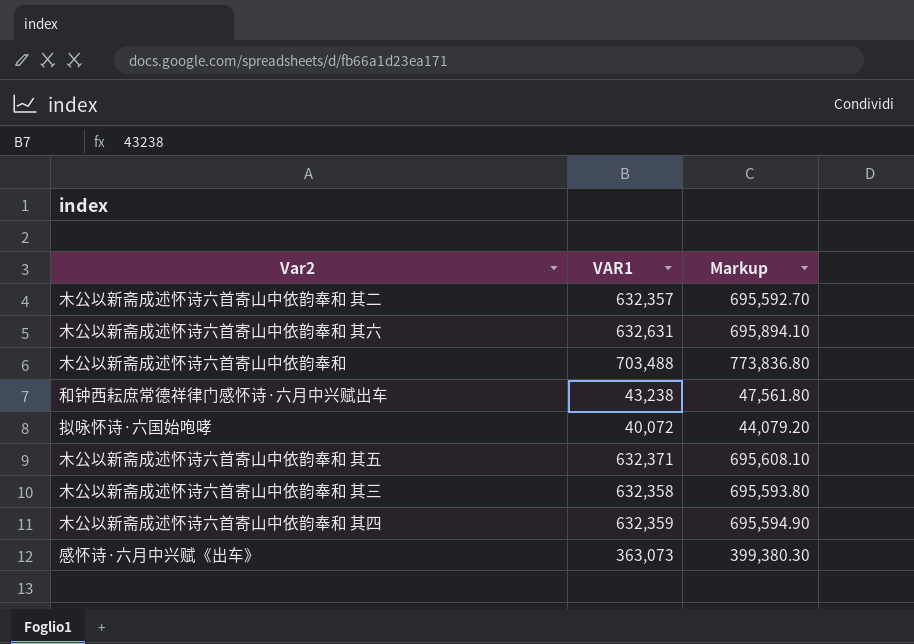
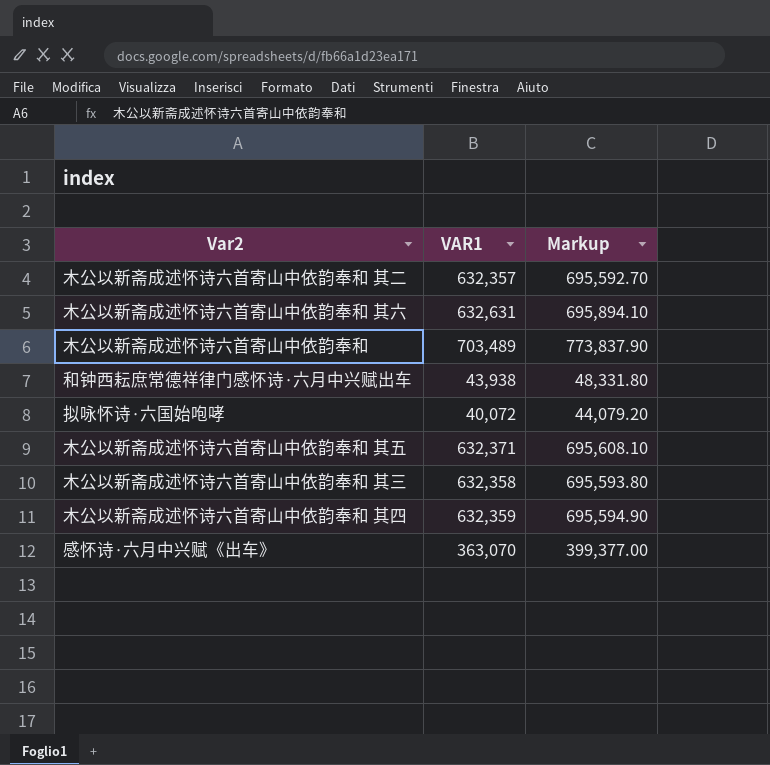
木公以新斋成述怀诗六首寄山中依韵奉和 | VAR1: 703,488 -> 703,489
木公以新斋成述怀诗六首寄山中依韵奉和 | Markup: 773,836.80 -> 773,837.90
和钟西耘庶常德祥律门感怀诗·六月中兴赋出车 | VAR1: 43,238 -> 43,938
和钟西耘庶常德祥律门感怀诗·六月中兴赋出车 | Markup: 47,561.80 -> 48,331.80
感怀诗·六月中兴赋《出车》 | VAR1: 363,073 -> 363,070
感怀诗·六月中兴赋《出车》 | Markup: 399,380.30 -> 399,377.00

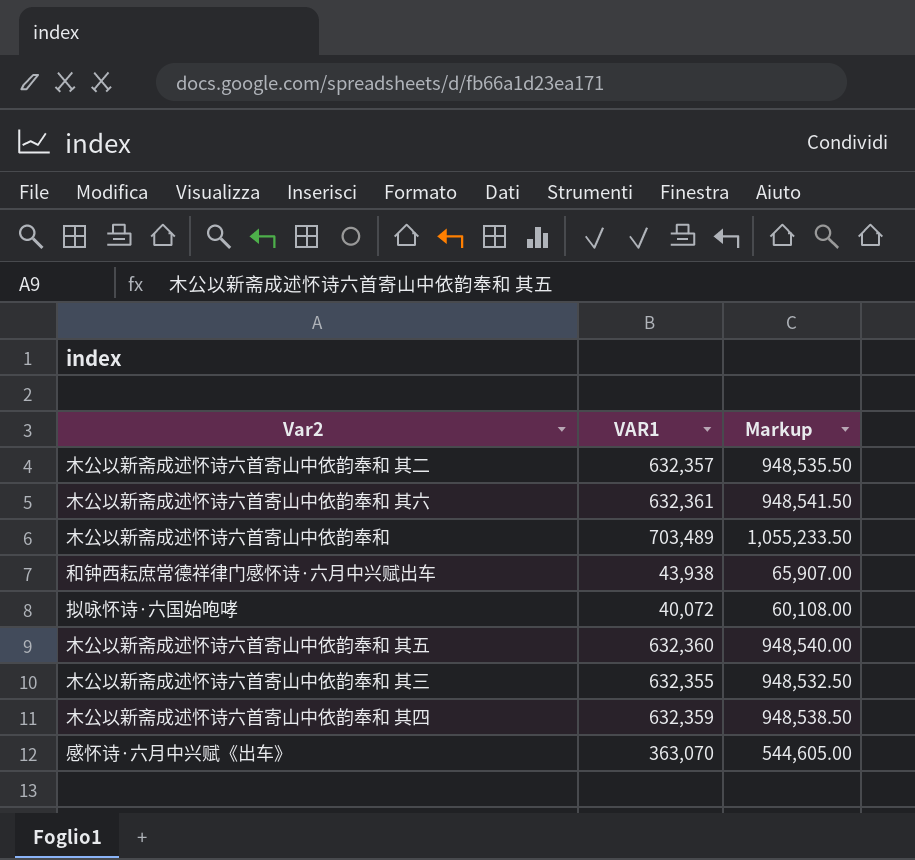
column Markup | formula: [VAR1] * 1.1 -> [VAR1] * 1.5
木公以新斋成述怀诗六首寄山中依韵奉和 其六 | VAR1: 632,631 -> 632,361
木公以新斋成述怀诗六首寄山中依韵奉和 其五 | VAR1: 632,371 -> 632,360
木公以新斋成述怀诗六首寄山中依韵奉和 其三 | VAR1: 632,358 -> 632,355

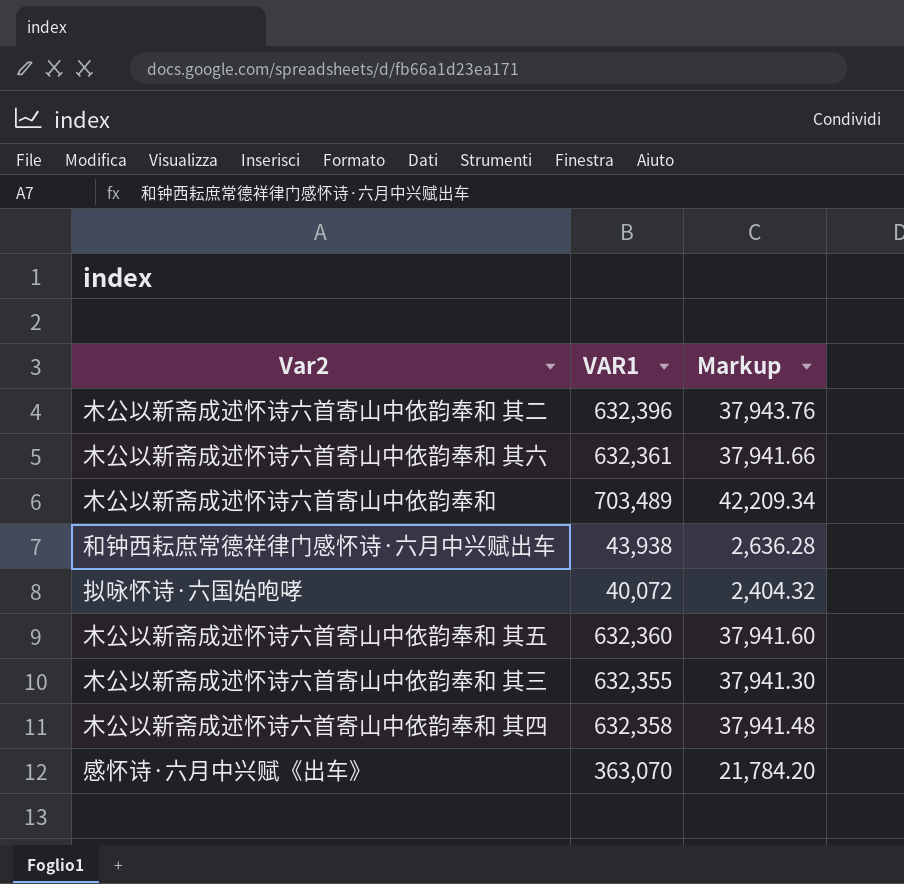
column Markup | formula: [VAR1] * 1.5 -> [VAR1] * 0.06
木公以新斋成述怀诗六首寄山中依韵奉和 其二 | VAR1: 632,357 -> 632,396
木公以新斋成述怀诗六首寄山中依韵奉和 其四 | VAR1: 632,359 -> 632,358

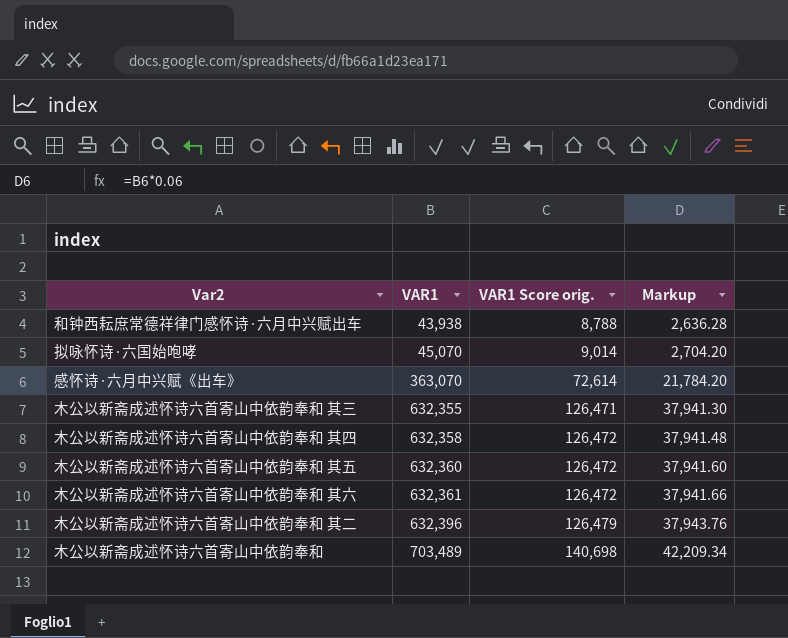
row order: none -> VAR1 ascending
column VAR1 Score orig. | formula: none -> [VAR1] * 0.2
拟咏怀诗·六国始咆哮 | VAR1: 40,072 -> 45,070
拟咏怀诗·六国始咆哮 | Markup: 2,404.32 -> 2,704.20

